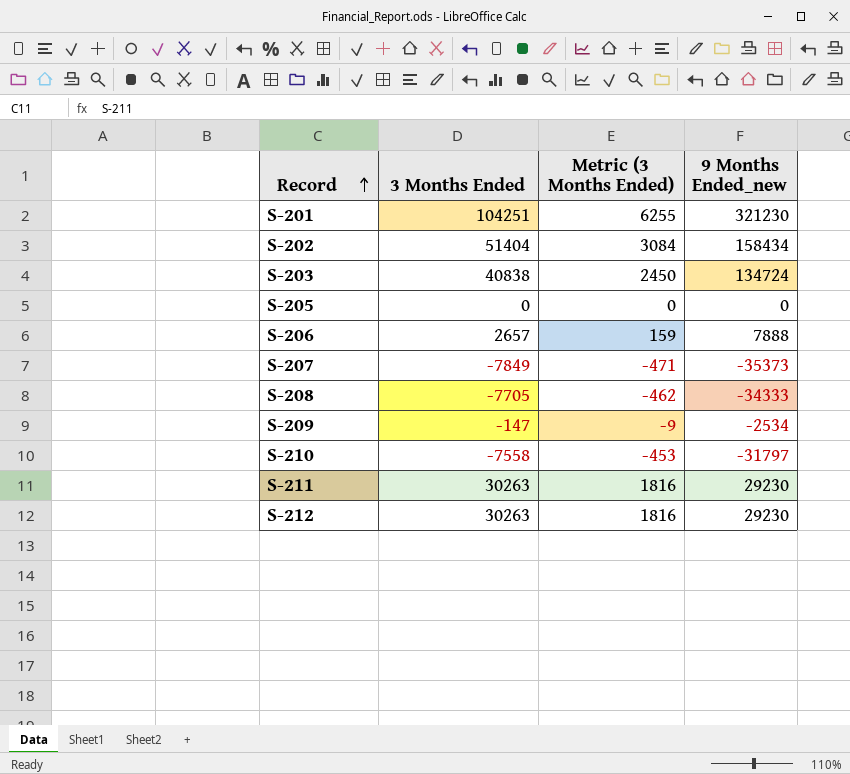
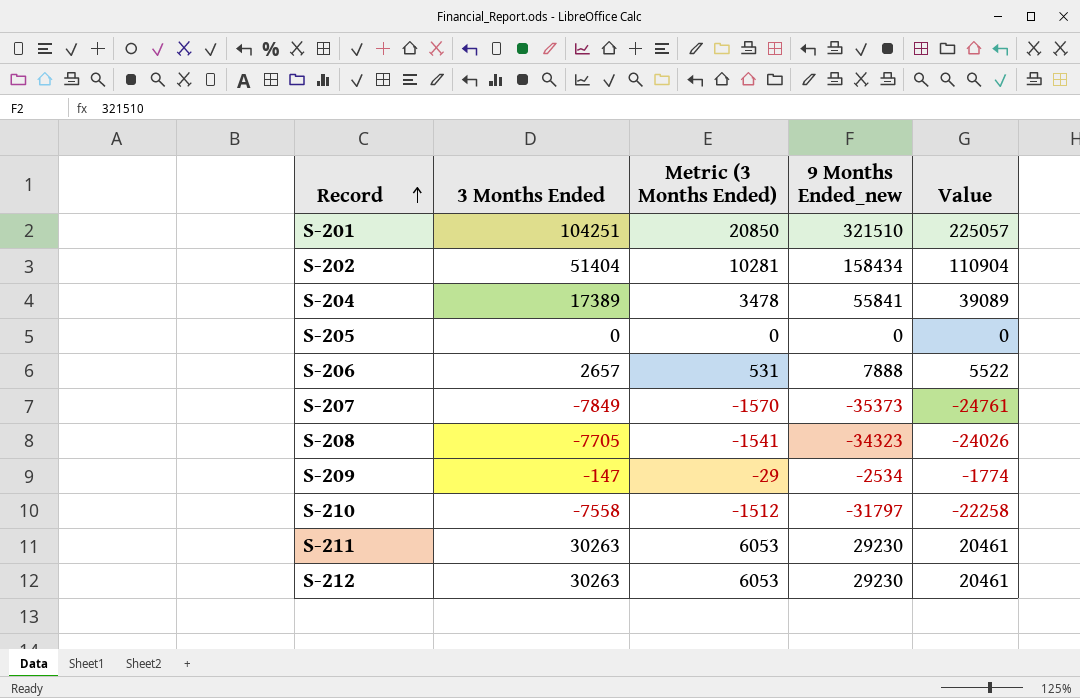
column Metric (3 Months Ended) | formula: [3 Months Ended] * 0.06 -> [3 Months Ended] * 0.2
column Value | formula: none -> [9 Months Ended_new] * 0.7
row S-203: 40838 | 2450 | 134724 -> none
S-201 | 9 Months Ended_new: 321230 -> 321510
row S-204: none -> 17389 | 3478 | 55841 | 39089
S-208 | 9 Months Ended_new: -34333 -> -34323

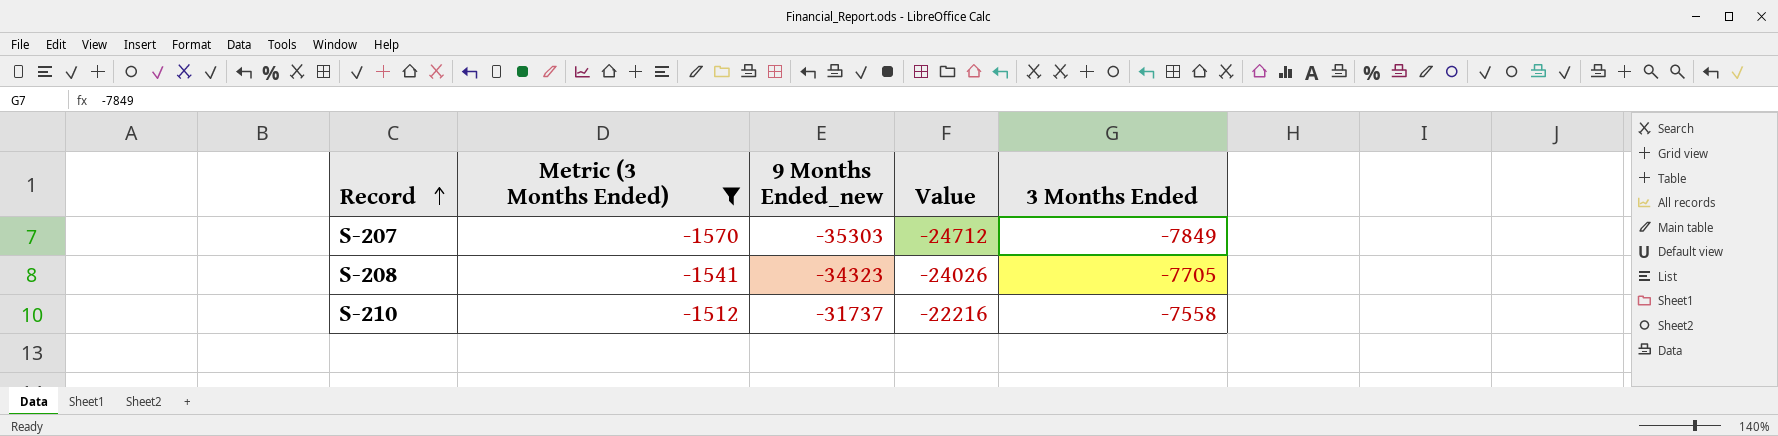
filter: none -> Metric (3 Months Ended) <= -1512
column 3 Months Ended | position: 2 -> 5
S-207 | 9 Months Ended_new: -35373 -> -35303
S-207 | Value: -24761 -> -24712
S-210 | 9 Months Ended_new: -31797 -> -31737
S-210 | Value: -22258 -> -22216

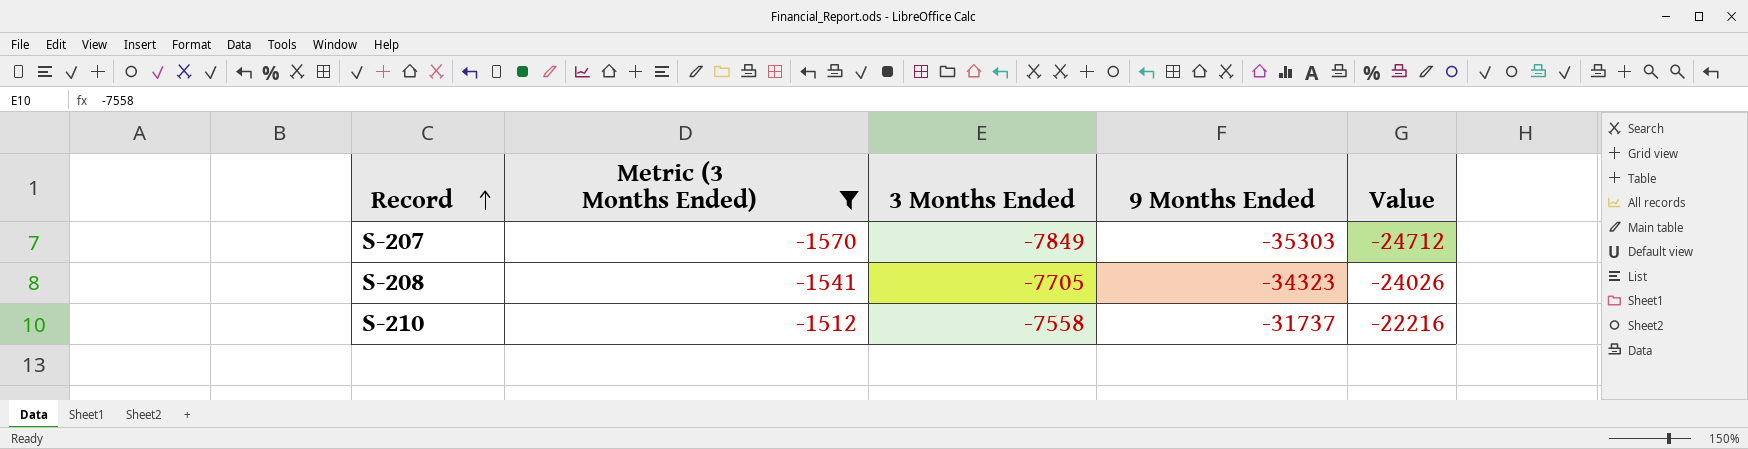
column 3 Months Ended | position: 5 -> 3
column name: 9 Months Ended_new -> 9 Months Ended

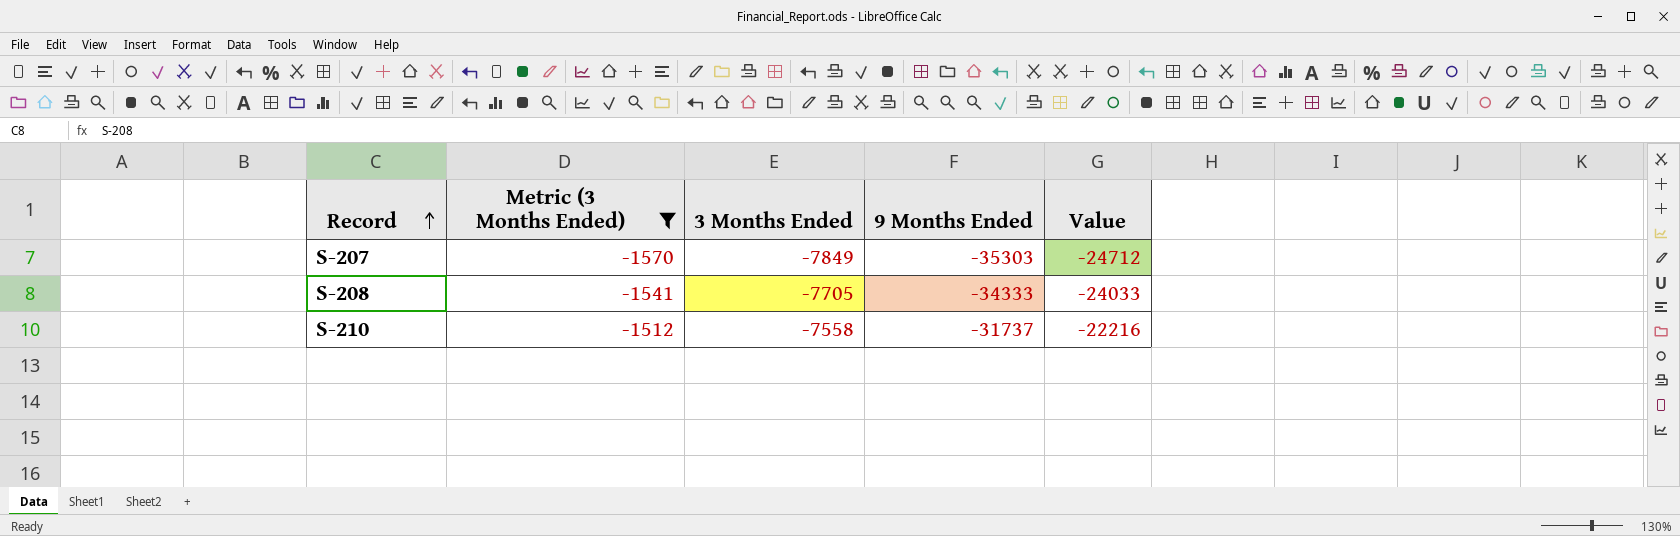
S-208 | 9 Months Ended: -34323 -> -34333
S-208 | Value: -24026 -> -24033

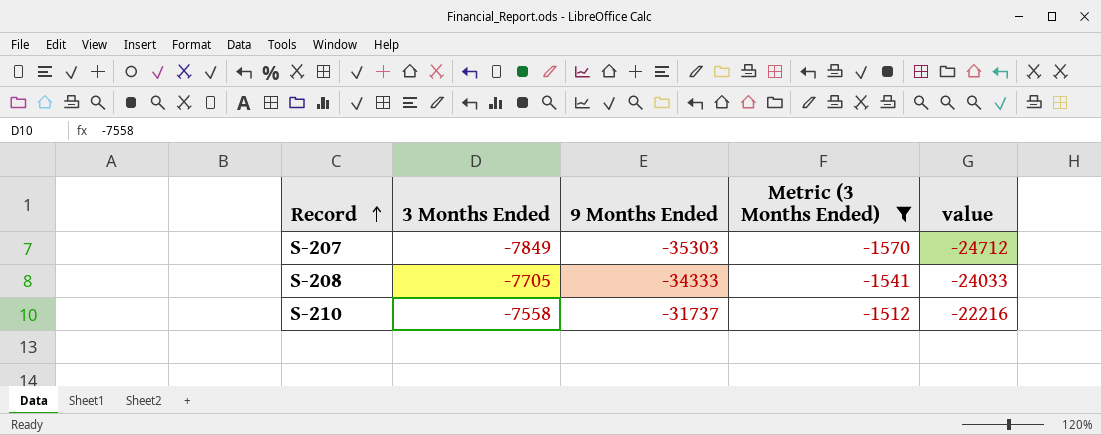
column Metric (3 Months Ended) | position: 2 -> 4
column name: Value -> value

